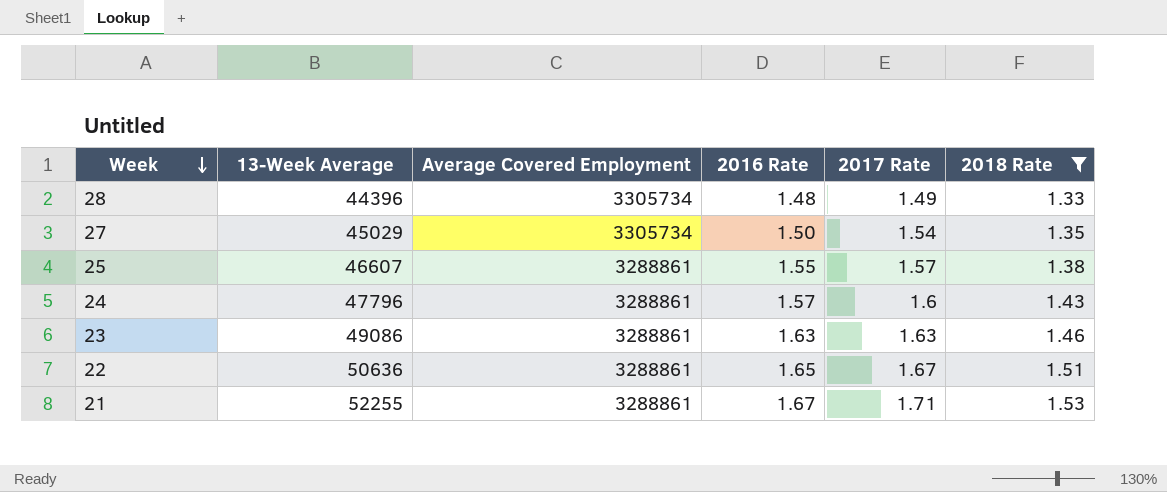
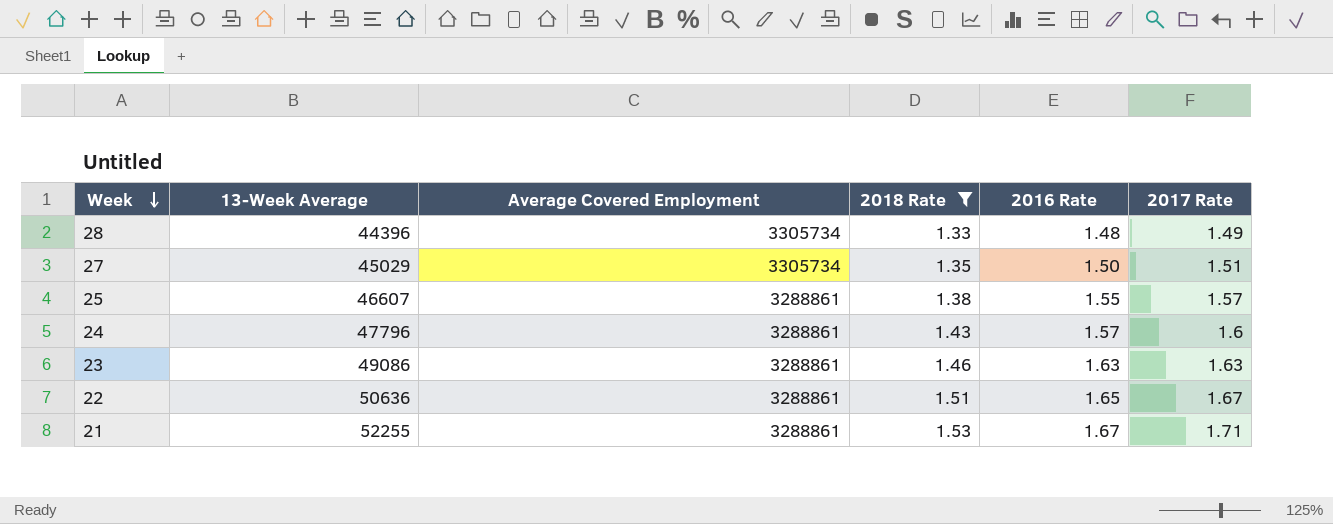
column 2018 Rate | position: 6 -> 4
27 | 2017 Rate: 1.54 -> 1.51

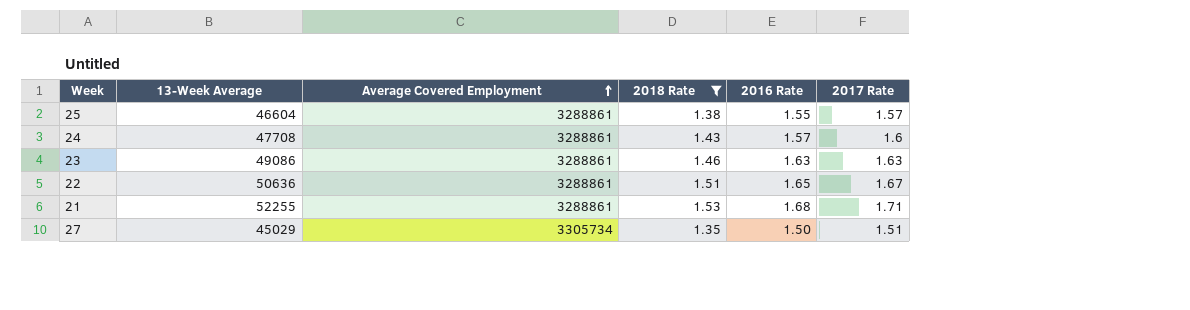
row order: Week descending -> Average Covered Employment ascending
row 28: 44396 | 3305734 | 1.33 | 1.48 | 1.49 -> none
25 | 13-Week Average: 46607 -> 46604
24 | 13-Week Average: 47796 -> 47708
21 | 2016 Rate: 1.67 -> 1.68

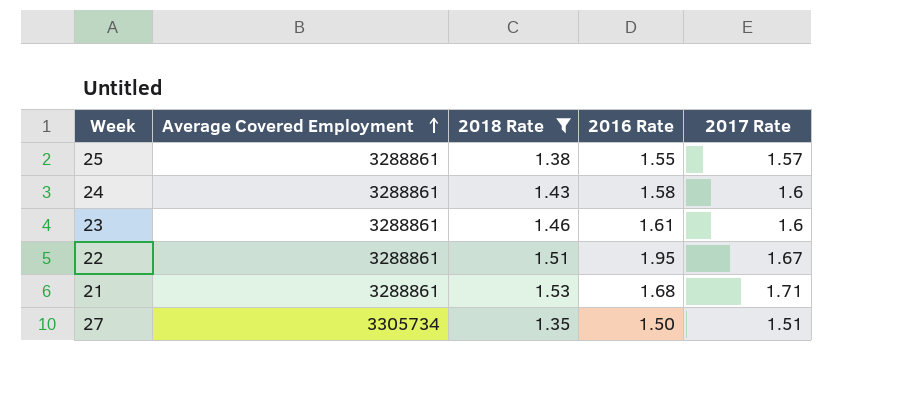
column 13-Week Average | position: 2 -> none
24 | 2016 Rate: 1.57 -> 1.58
23 | 2016 Rate: 1.63 -> 1.61
23 | 2017 Rate: 1.63 -> 1.6
22 | 2016 Rate: 1.65 -> 1.95

